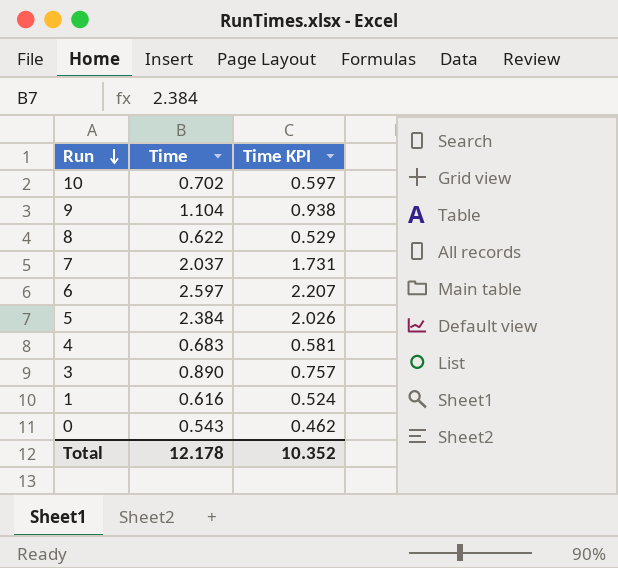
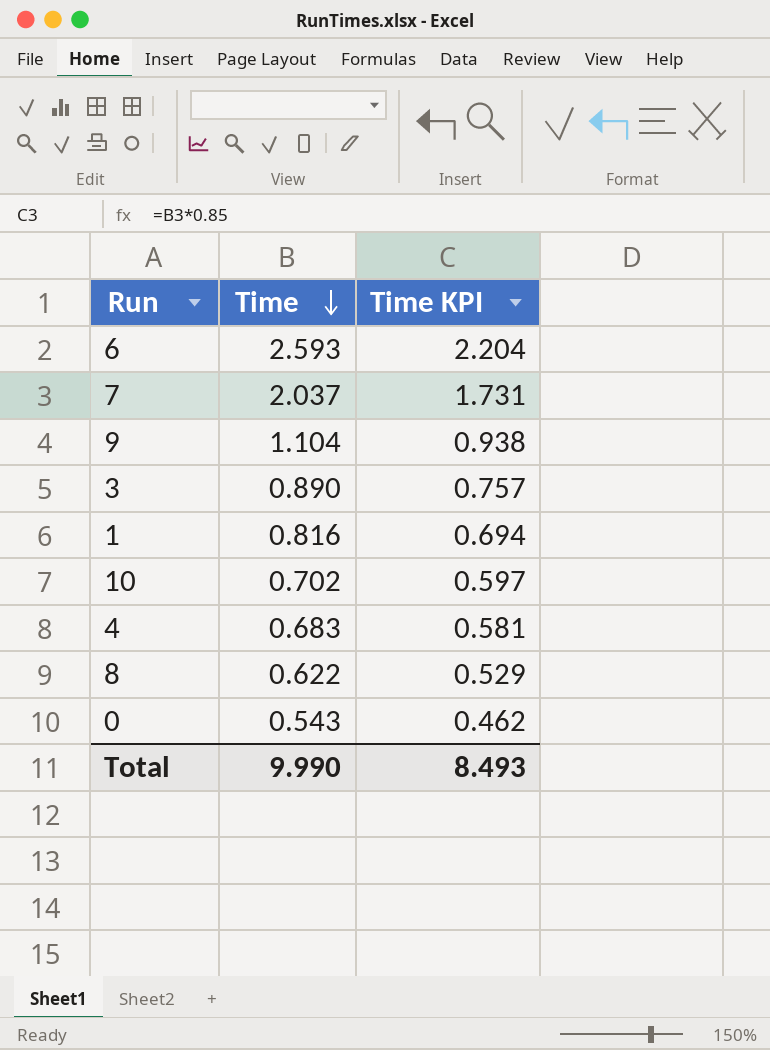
row order: Run descending -> Time descending
row 5: 2.384 | 2.026 -> none
6 | Time: 2.597 -> 2.593
6 | Time KPI: 2.207 -> 2.204
1 | Time: 0.616 -> 0.816
1 | Time KPI: 0.524 -> 0.694
Total | Time: 12.178 -> 9.990
Total | Time KPI: 10.352 -> 8.493

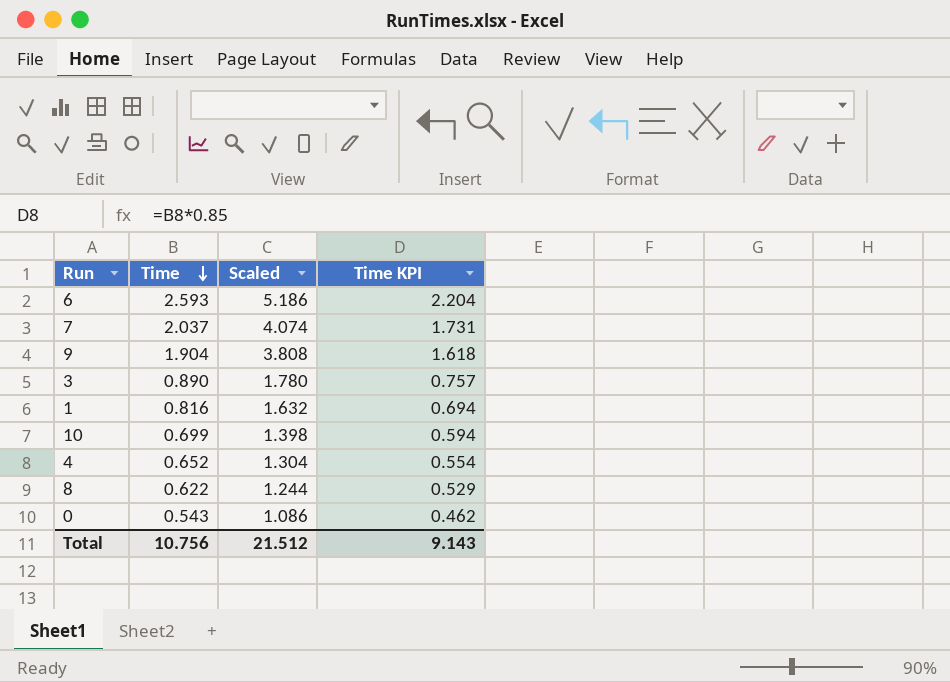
column Scaled | formula: none -> [Time] * 2
9 | Time: 1.104 -> 1.904
9 | Time KPI: 0.938 -> 1.618
10 | Time: 0.702 -> 0.699
10 | Time KPI: 0.597 -> 0.594
4 | Time: 0.683 -> 0.652
4 | Time KPI: 0.581 -> 0.554
Total | Time: 9.990 -> 10.756
Total | Time KPI: 8.493 -> 9.143

